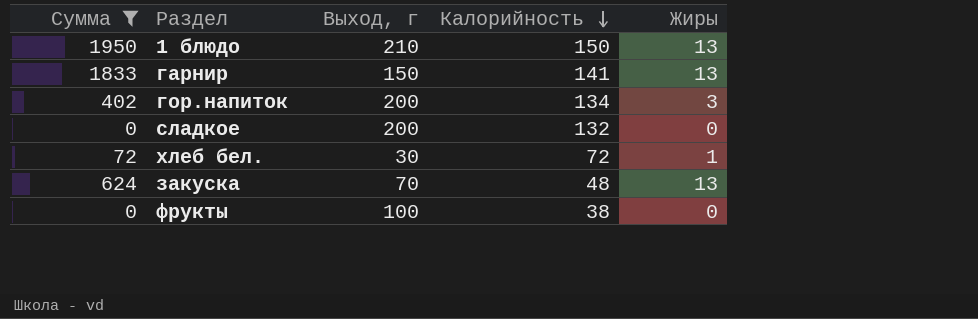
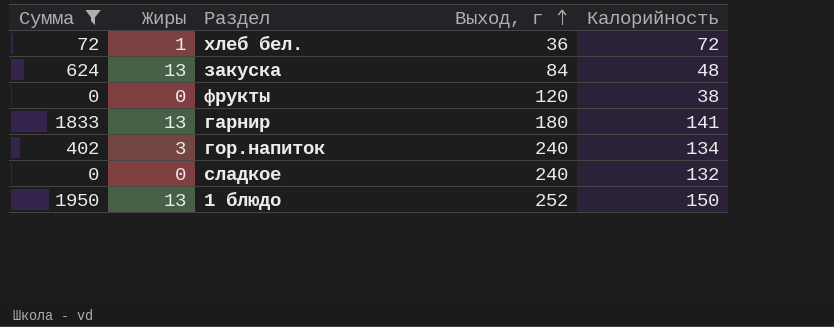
row order: Калорийность descending -> Выход, г ascending
column Жиры | position: 5 -> 2
хлеб бел. | Выход, г: 30 -> 36
закуска | Выход, г: 70 -> 84
фрукты | Выход, г: 100 -> 120
гарнир | Выход, г: 150 -> 180
гор.напиток | Выход, г: 200 -> 240
сладкое | Выход, г: 200 -> 240
1 блюдо | Выход, г: 210 -> 252

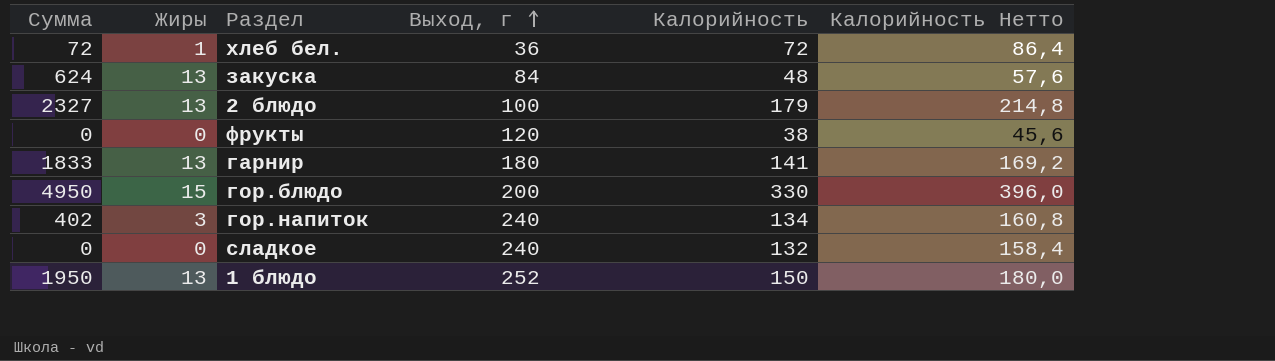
filter: Сумма <= 1950 -> none
column Калорийность Нетто | formula: none -> [Калорийность] * 1,2

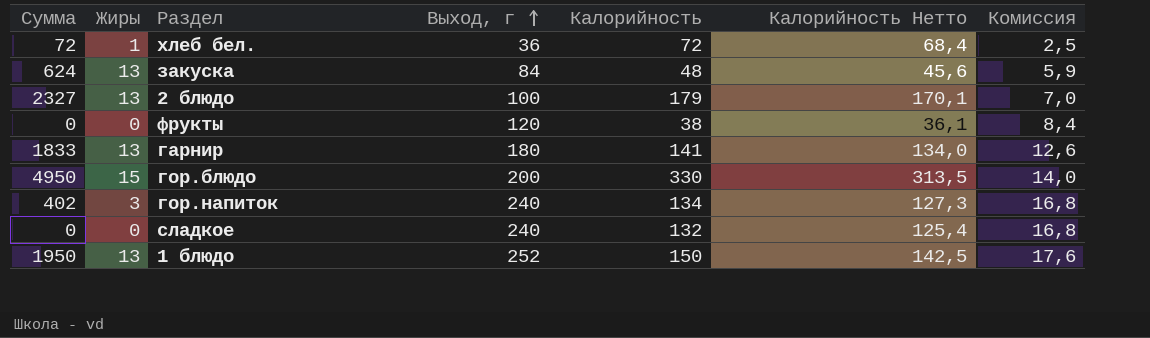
column Калорийность Нетто | formula: [Калорийность] * 1,2 -> [Калорийность] * 0,95
column Комиссия | formula: none -> [Выход, г] * 0,07

